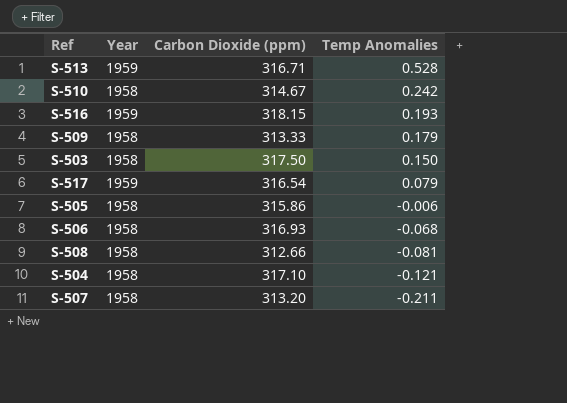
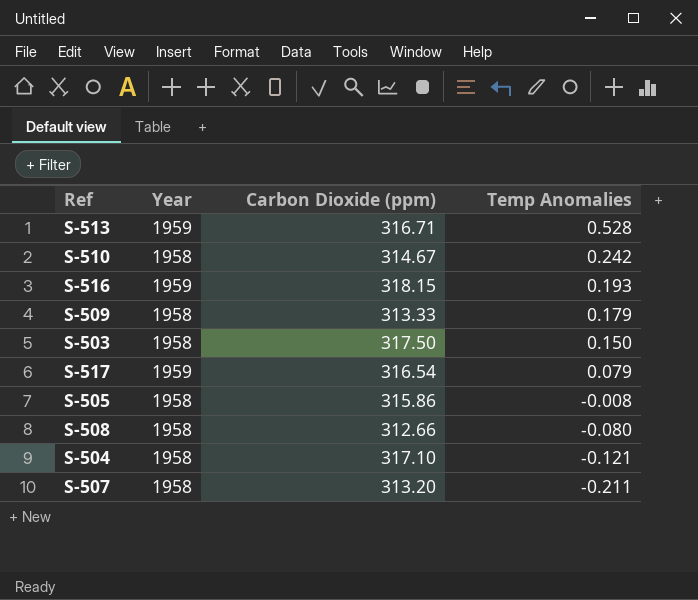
row S-506: 1958 | 316.93 | -0.068 -> none
S-505 | Temp Anomalies: -0.006 -> -0.008
S-508 | Temp Anomalies: -0.081 -> -0.080

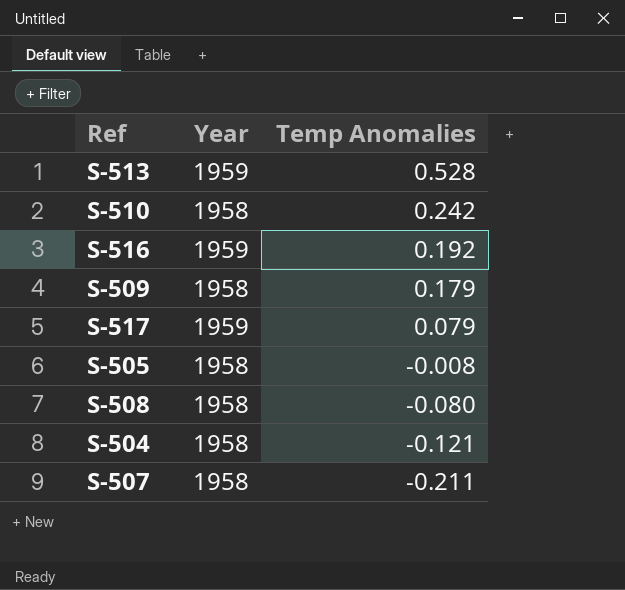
column Carbon Dioxide (ppm) | position: 3 -> none
row S-503: 1958 | 317.50 | 0.150 -> none
S-516 | Temp Anomalies: 0.193 -> 0.192

